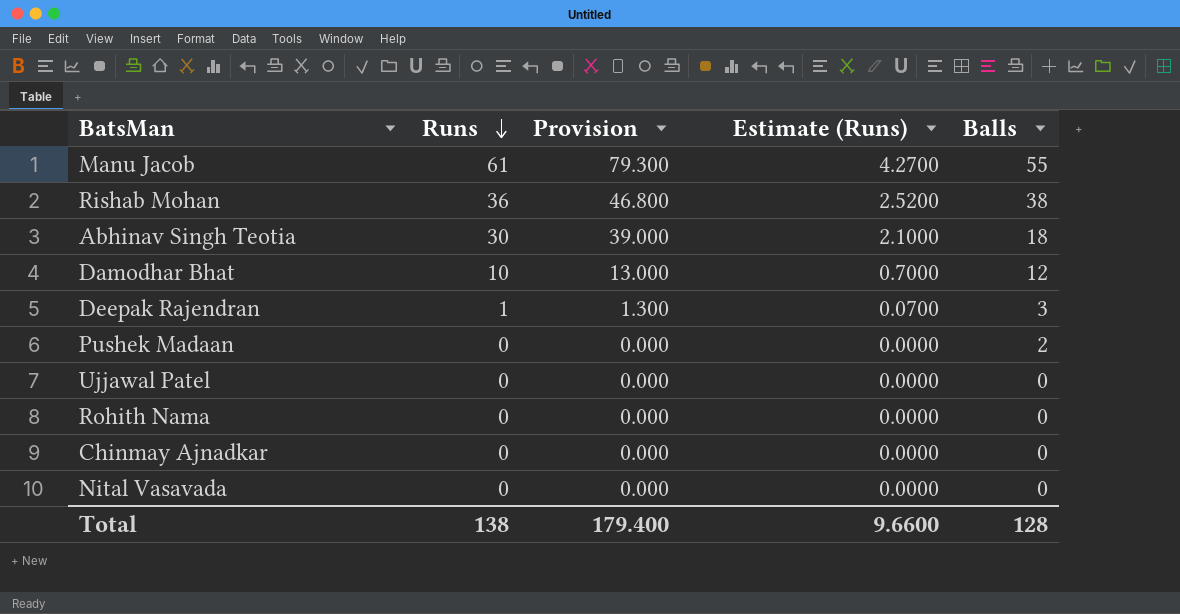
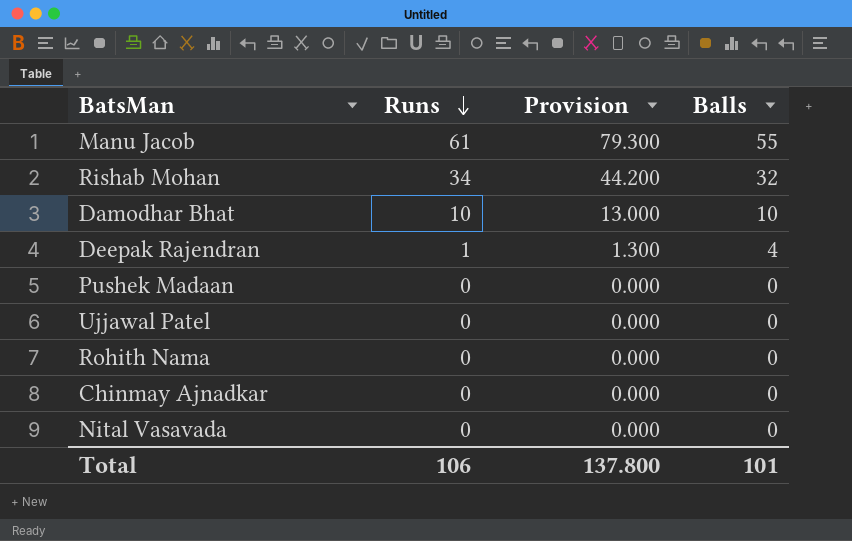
column Estimate (Runs) | formula: [Runs] * 0.07 -> none
row Abhinav Singh Teotia: 30 | 39.000 | 2.1000 | 18 -> none
Rishab Mohan | Runs: 36 -> 34
Rishab Mohan | Provision: 46.800 -> 44.200
Rishab Mohan | Balls: 38 -> 32
Damodhar Bhat | Balls: 12 -> 10
Deepak Rajendran | Balls: 3 -> 4
Pushek Madaan | Balls: 2 -> 0
Total | Runs: 138 -> 106
Total | Provision: 179.400 -> 137.800
Total | Balls: 128 -> 101

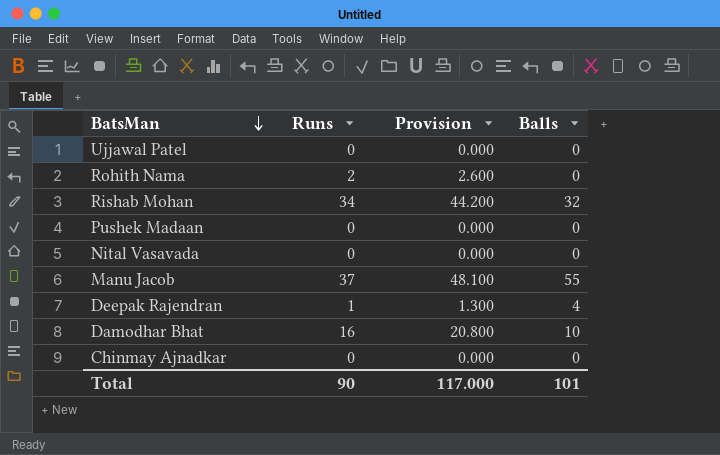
row order: Runs descending -> BatsMan descending
Rohith Nama | Runs: 0 -> 2
Rohith Nama | Provision: 0.000 -> 2.600
Manu Jacob | Runs: 61 -> 37
Manu Jacob | Provision: 79.300 -> 48.100
Damodhar Bhat | Runs: 10 -> 16
Damodhar Bhat | Provision: 13.000 -> 20.800
Total | Runs: 106 -> 90
Total | Provision: 137.800 -> 117.000

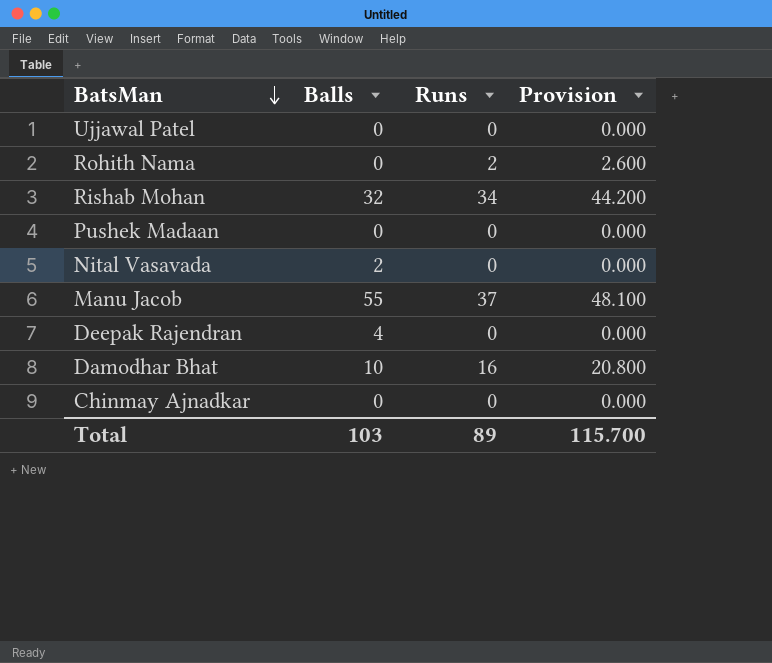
column Balls | position: 4 -> 2
Nital Vasavada | Balls: 0 -> 2
Deepak Rajendran | Runs: 1 -> 0
Deepak Rajendran | Provision: 1.300 -> 0.000
Total | Balls: 101 -> 103
Total | Runs: 90 -> 89
Total | Provision: 117.000 -> 115.700

